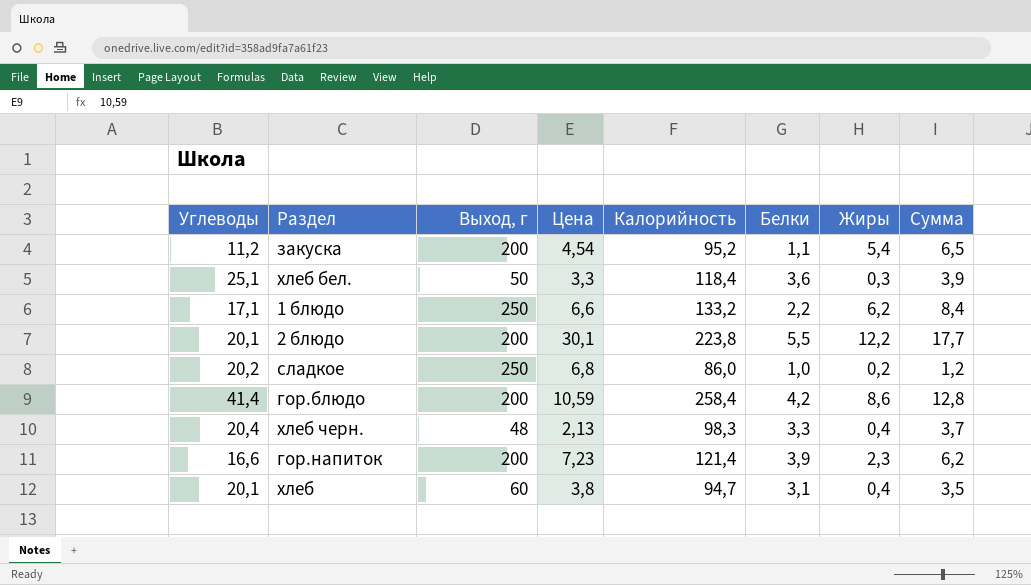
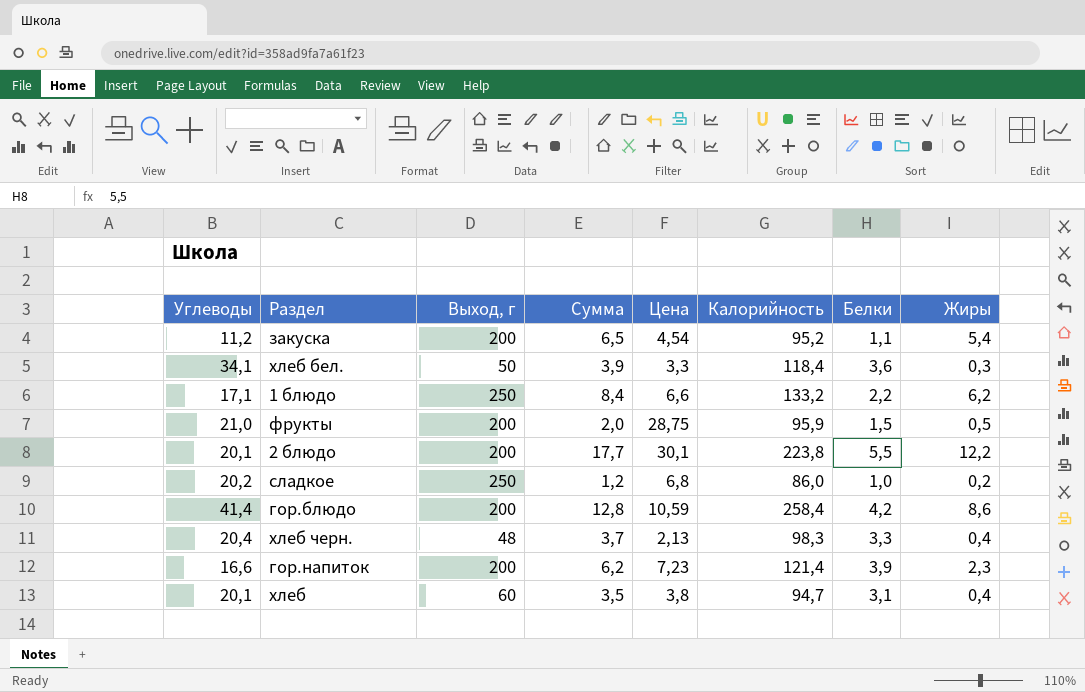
column Сумма | position: 8 -> 4
хлеб бел. | Углеводы: 25,1 -> 34,1
row фрукты: none -> 21,0 | 200 | 2,0 | 28,75 | 95,9 | 1,5 | 0,5

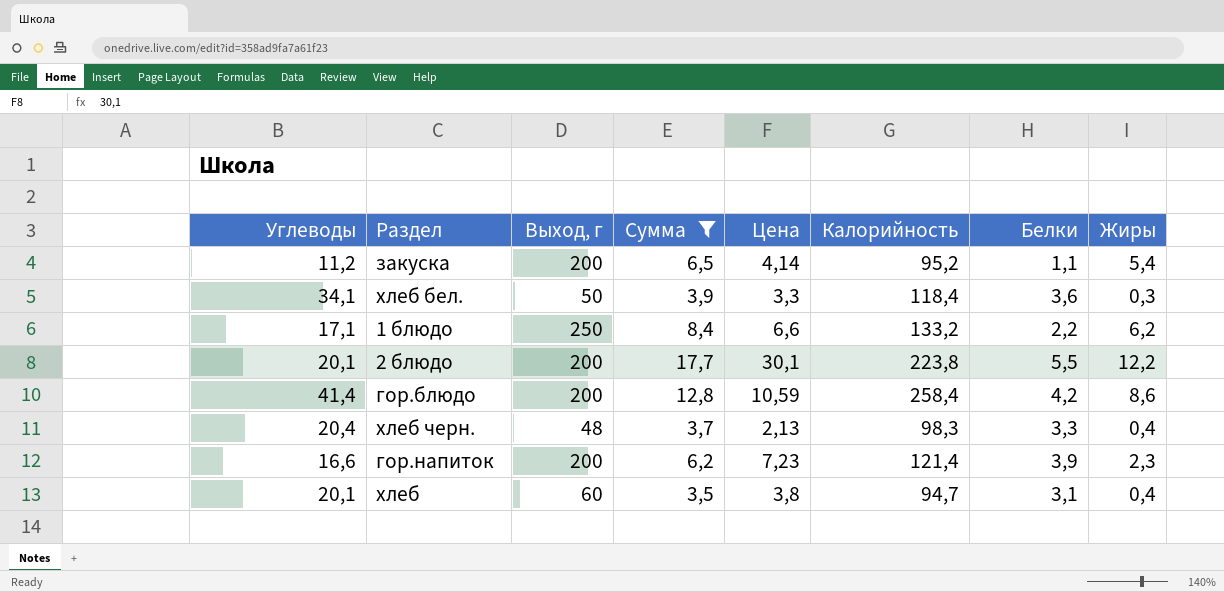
filter: none -> Сумма >= 3,5
закуска | Цена: 4,54 -> 4,14

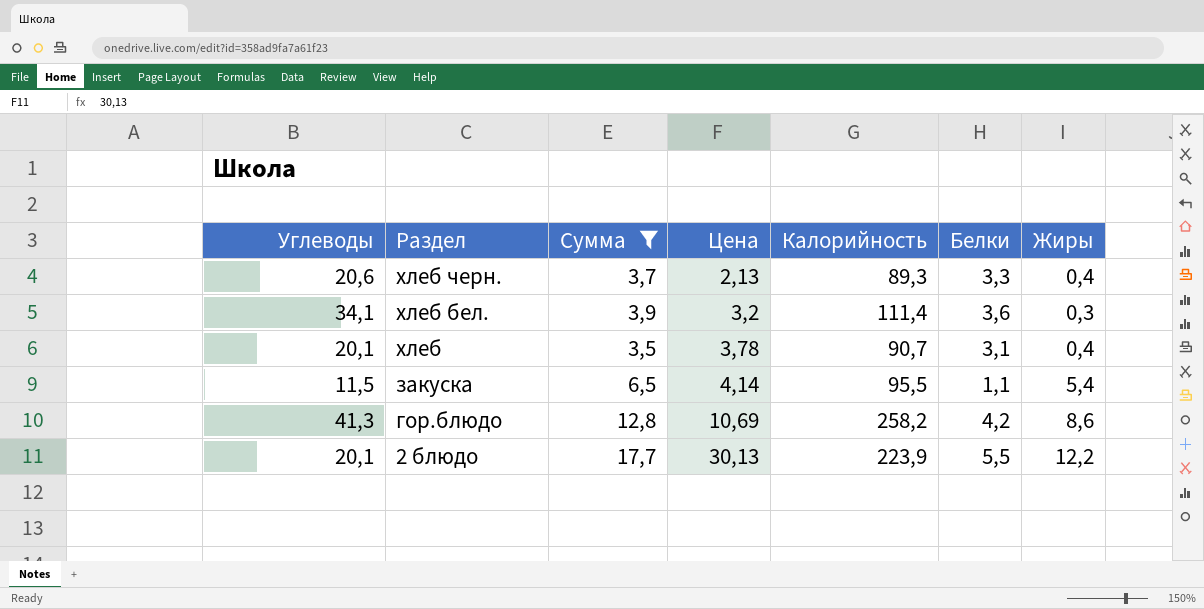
row order: none -> Раздел descending
column Выход, г | position: 3 -> none
row 1 блюдо: 17,1 | 250 | 8,4 | 6,6 | 133,2 | 2,2 | 6,2 -> none
row гор.напиток: 16,6 | 200 | 6,2 | 7,23 | 121,4 | 3,9 | 2,3 -> none
хлеб черн. | Углеводы: 20,4 -> 20,6
хлеб черн. | Калорийность: 98,3 -> 89,3
хлеб бел. | Цена: 3,3 -> 3,2
хлеб бел. | Калорийность: 118,4 -> 111,4
хлеб | Цена: 3,8 -> 3,78
хлеб | Калорийность: 94,7 -> 90,7
закуска | Углеводы: 11,2 -> 11,5
закуска | Калорийность: 95,2 -> 95,5
гор.блюдо | Углеводы: 41,4 -> 41,3
гор.блюдо | Цена: 10,59 -> 10,69
гор.блюдо | Калорийность: 258,4 -> 258,2
2 блюдо | Цена: 30,1 -> 30,13
2 блюдо | Калорийность: 223,8 -> 223,9

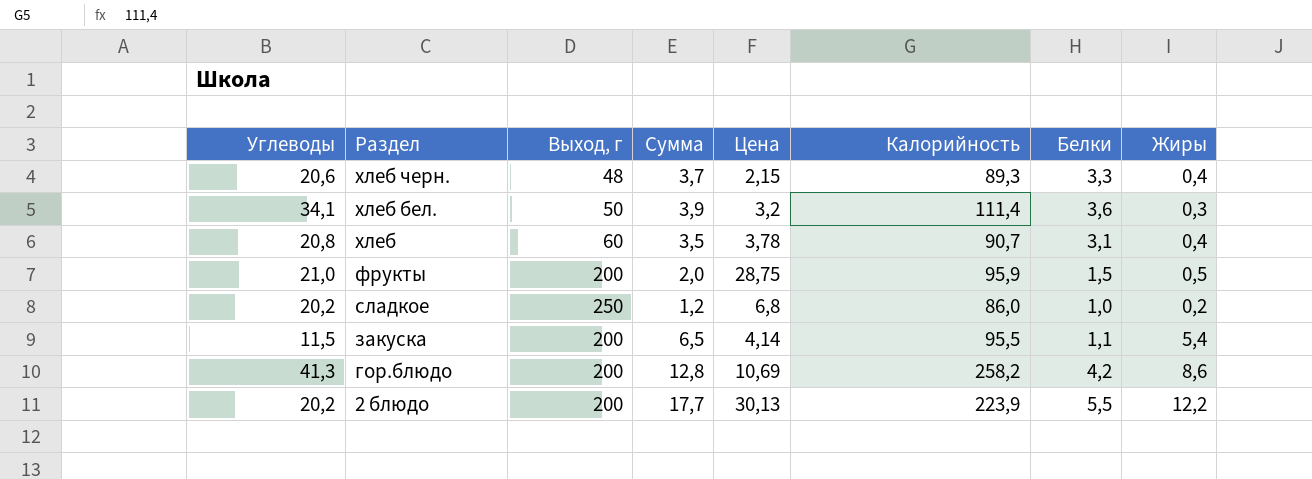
filter: Сумма >= 3,5 -> none
column Выход, г | position: none -> 3
хлеб черн. | Цена: 2,13 -> 2,15
хлеб | Углеводы: 20,1 -> 20,8
2 блюдо | Углеводы: 20,1 -> 20,2

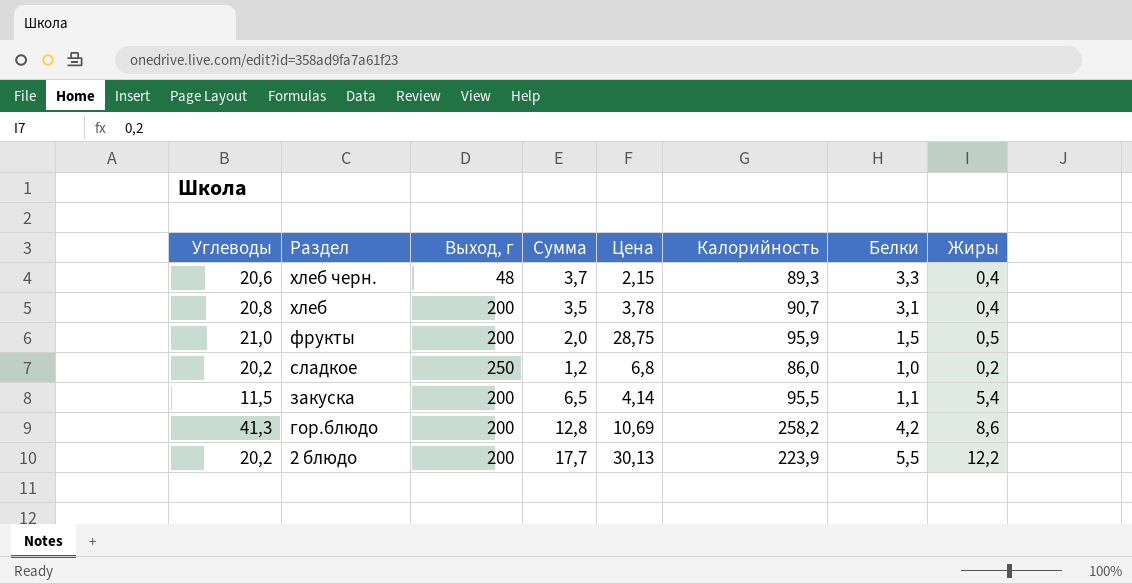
row хлеб бел.: 34,1 | 50 | 3,9 | 3,2 | 111,4 | 3,6 | 0,3 -> none
хлеб | Выход, г: 60 -> 200

